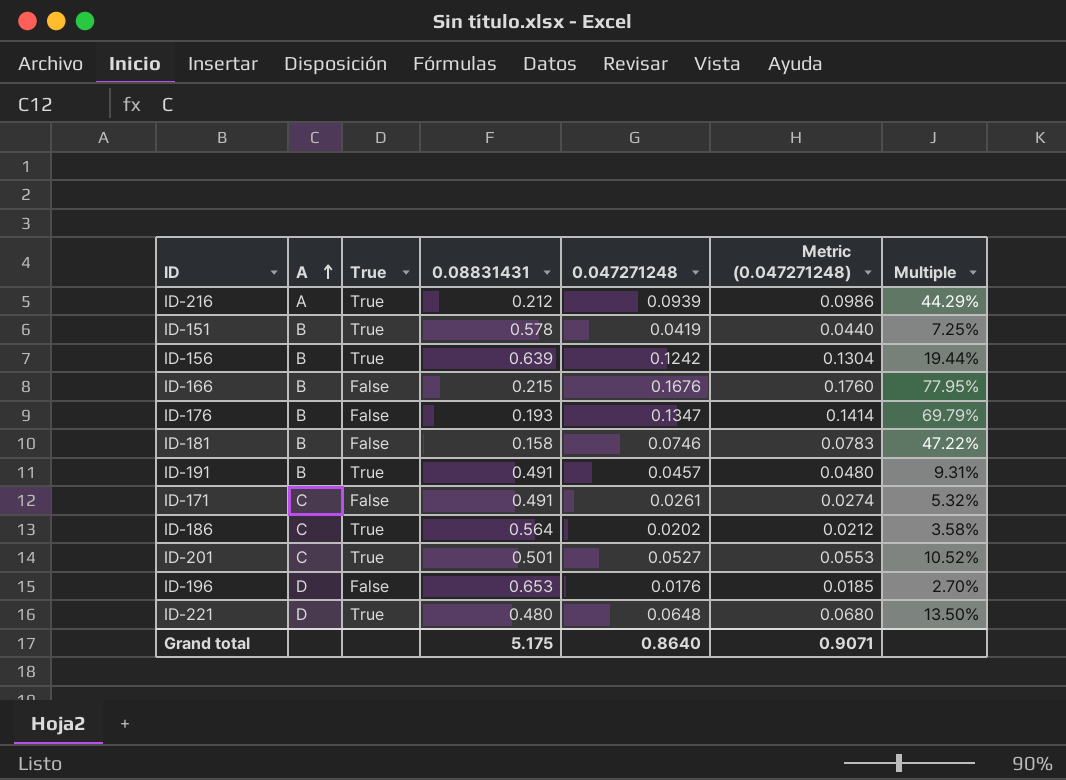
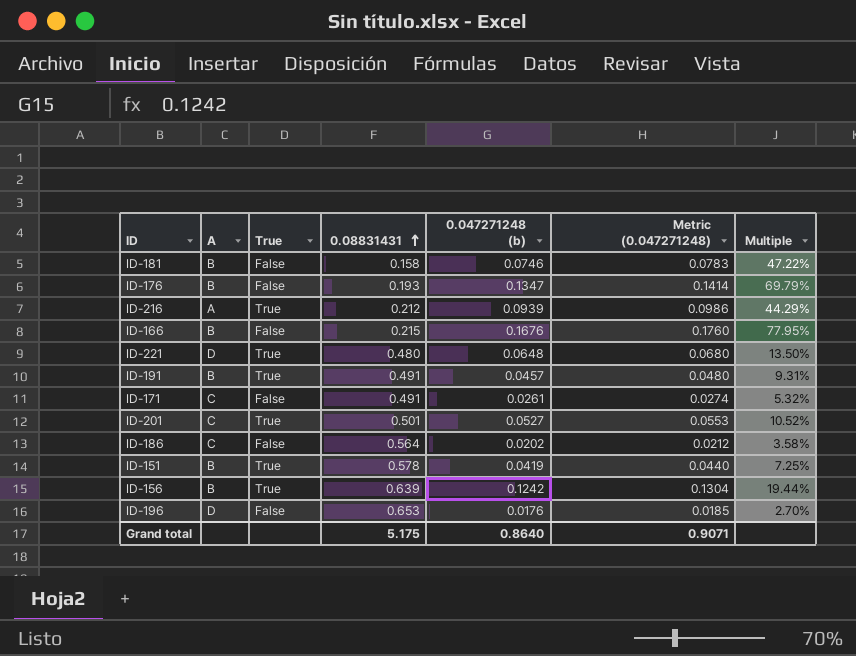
row order: A ascending -> 0.08831431 ascending
column name: 0.047271248 -> 0.047271248 (b)
ID-186 | True: True -> False

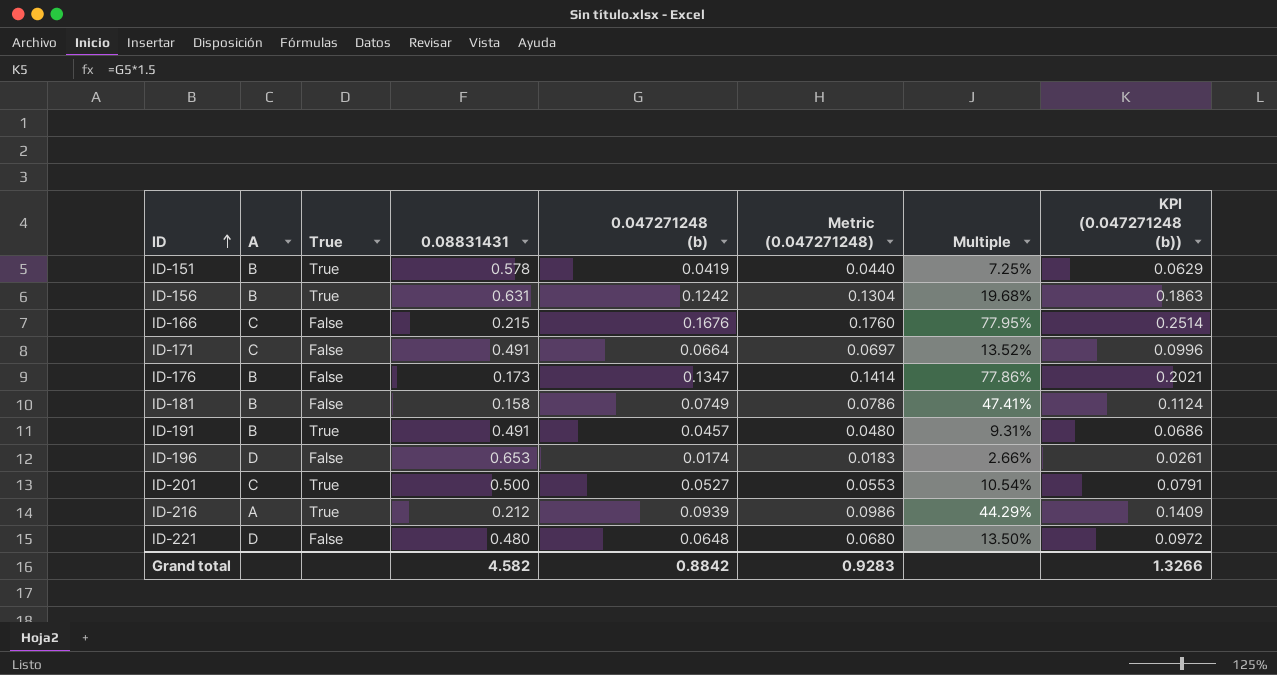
row order: 0.08831431 ascending -> ID ascending
column KPI (0.047271248 (b)) | formula: none -> [0.047271248 (b)] * 1.5
row ID-186: C | False | 0.564 | 0.0202 | 0.0212 | 3.58% -> none
ID-156 | 0.08831431: 0.639 -> 0.631
ID-156 | Multiple: 19.44% -> 19.68%
ID-166 | A: B -> C
ID-171 | 0.047271248 (b): 0.0261 -> 0.0664
ID-171 | Metric (0.047271248): 0.0274 -> 0.0697
ID-171 | Multiple: 5.32% -> 13.52%
ID-176 | 0.08831431: 0.193 -> 0.173
ID-176 | Multiple: 69.79% -> 77.86%
ID-181 | 0.047271248 (b): 0.0746 -> 0.0749
ID-181 | Metric (0.047271248): 0.0783 -> 0.0786
ID-181 | Multiple: 47.22% -> 47.41%
ID-196 | 0.047271248 (b): 0.0176 -> 0.0174
ID-196 | Metric (0.047271248): 0.0185 -> 0.0183
ID-196 | Multiple: 2.70% -> 2.66%
ID-201 | 0.08831431: 0.501 -> 0.500
ID-201 | Multiple: 10.52% -> 10.54%
ID-221 | True: True -> False
Grand total | 0.08831431: 5.175 -> 4.582
Grand total | 0.047271248 (b): 0.8640 -> 0.8842
Grand total | Metric (0.047271248): 0.9071 -> 0.9283

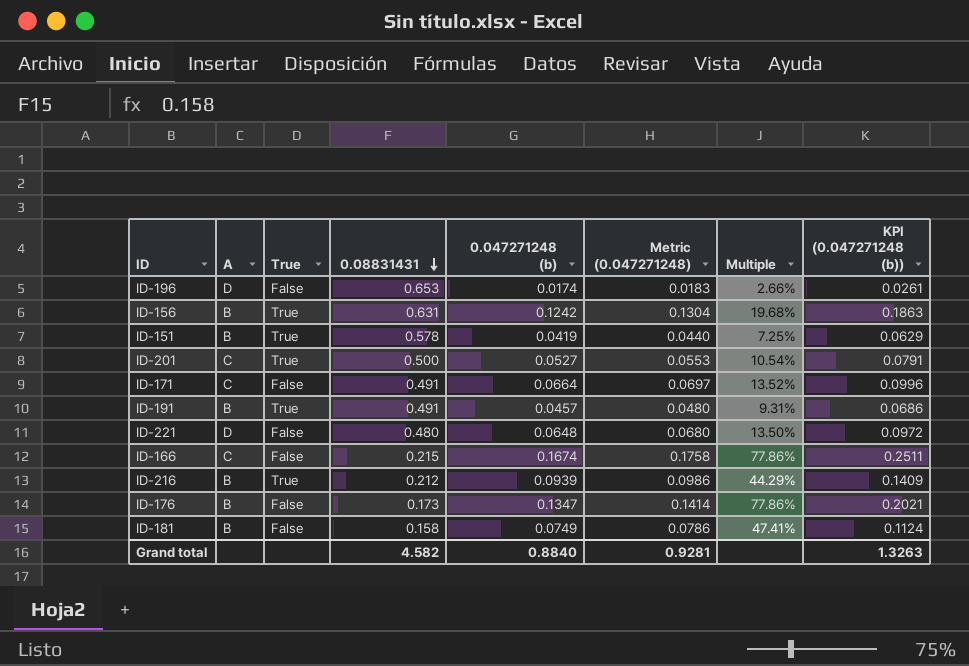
row order: ID ascending -> 0.08831431 descending
ID-166 | 0.047271248 (b): 0.1676 -> 0.1674
ID-166 | Metric (0.047271248): 0.1760 -> 0.1758
ID-166 | Multiple: 77.95% -> 77.86%
ID-166 | KPI (0.047271248 (b)): 0.2514 -> 0.2511
ID-216 | A: A -> B
Grand total | 0.047271248 (b): 0.8842 -> 0.8840
Grand total | Metric (0.047271248): 0.9283 -> 0.9281
Grand total | KPI (0.047271248 (b)): 1.3266 -> 1.3263

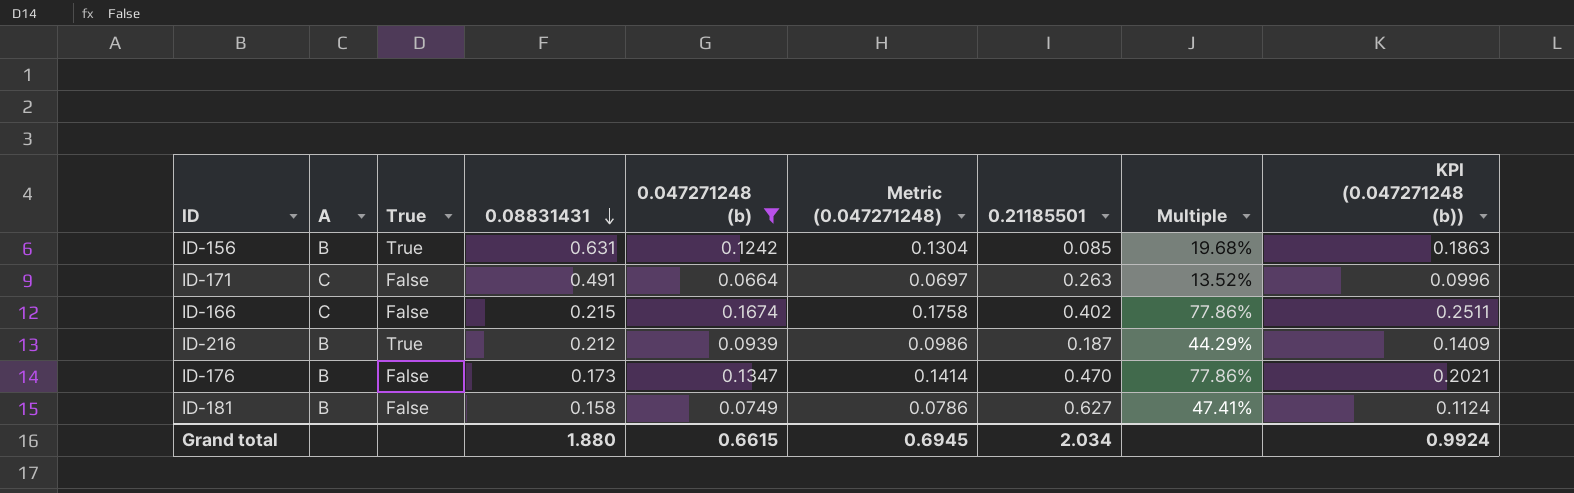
filter: none -> 0.047271248 (b) >= 0.0664
column 0.21185501 | position: none -> 7
Grand total | 0.08831431: 4.582 -> 1.880
Grand total | 0.047271248 (b): 0.8840 -> 0.6615
Grand total | Metric (0.047271248): 0.9281 -> 0.6945
Grand total | KPI (0.047271248 (b)): 1.3263 -> 0.9924

